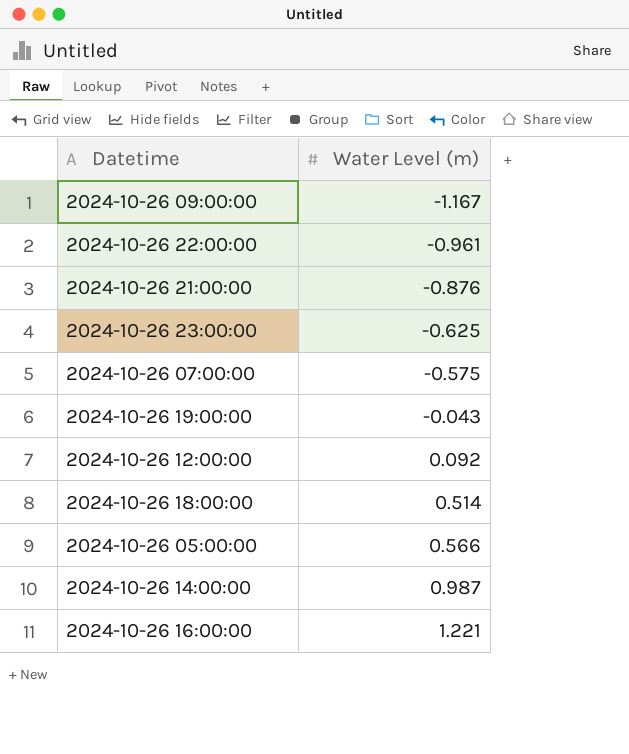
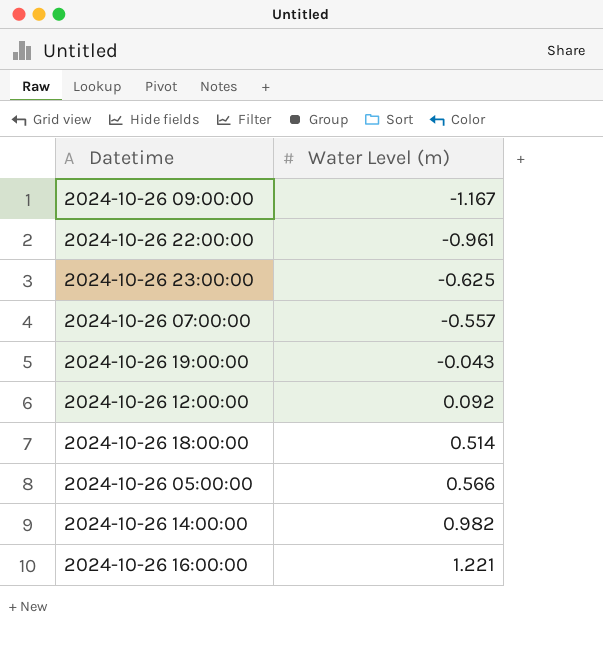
row 2024-10-26 21:00:00: -0.876 -> none
2024-10-26 07:00:00 | Water Level (m): -0.575 -> -0.557
2024-10-26 14:00:00 | Water Level (m): 0.987 -> 0.982

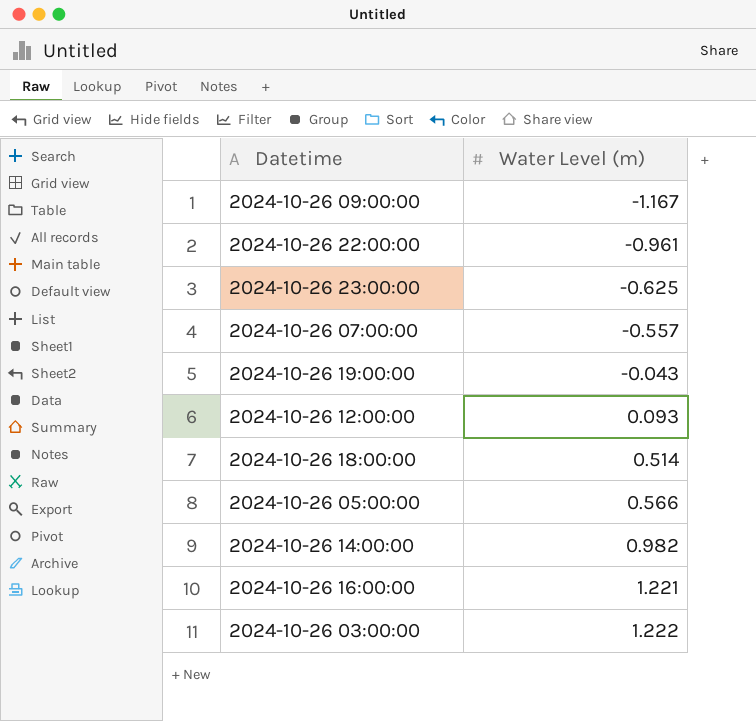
2024-10-26 12:00:00 | Water Level (m): 0.092 -> 0.093
row 2024-10-26 03:00:00: none -> 1.222

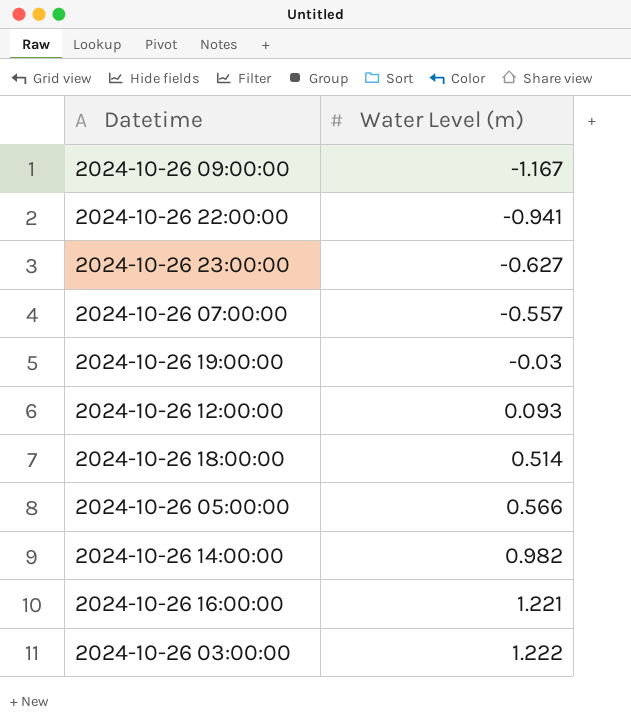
2024-10-26 22:00:00 | Water Level (m): -0.961 -> -0.941
2024-10-26 23:00:00 | Water Level (m): -0.625 -> -0.627
2024-10-26 19:00:00 | Water Level (m): -0.043 -> -0.03

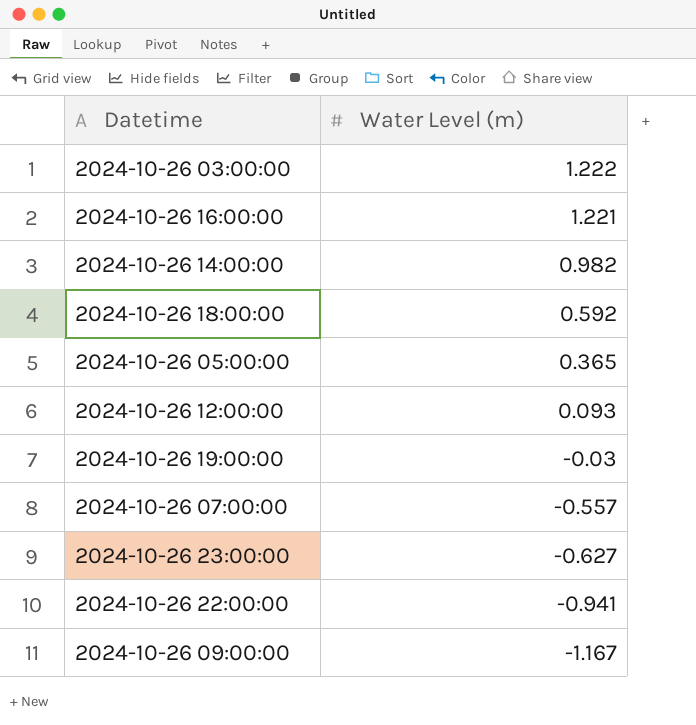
row order: Water Level (m) ascending -> Water Level (m) descending
2024-10-26 18:00:00 | Water Level (m): 0.514 -> 0.592
2024-10-26 05:00:00 | Water Level (m): 0.566 -> 0.365

